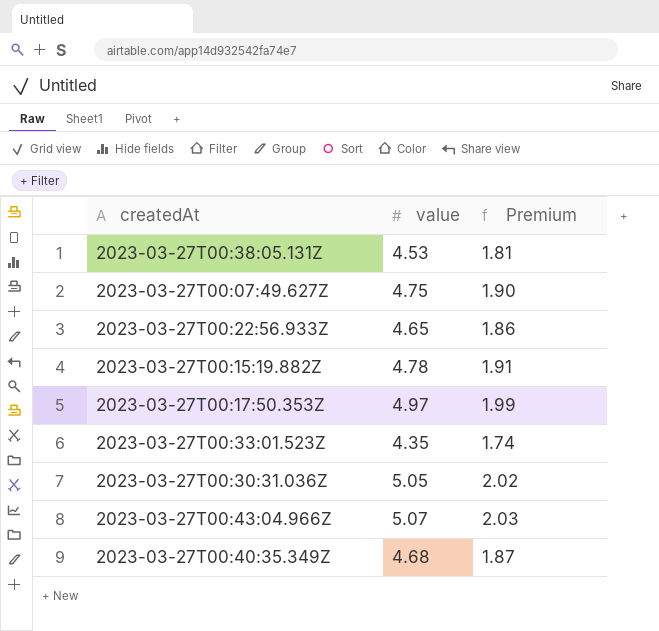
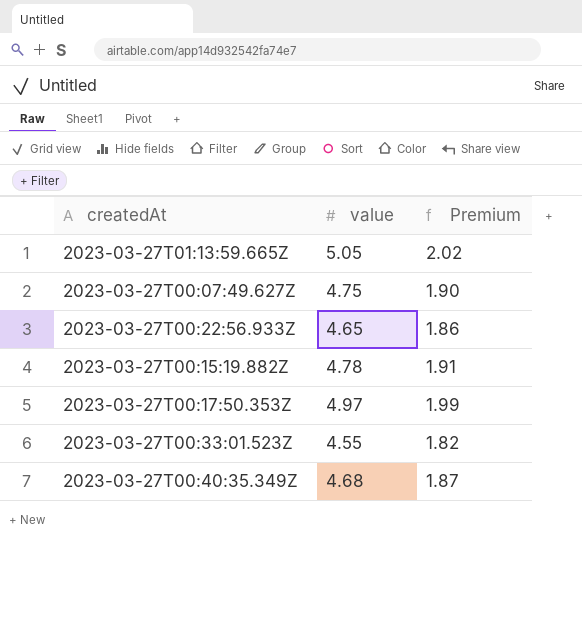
row 2023-03-27T00:38:05.131Z: 4.53 | 1.81 -> none
row 2023-03-27T00:30:31.036Z: 5.05 | 2.02 -> none
row 2023-03-27T00:43:04.966Z: 5.07 | 2.03 -> none
row 2023-03-27T01:13:59.665Z: none -> 5.05 | 2.02
2023-03-27T00:33:01.523Z | value: 4.35 -> 4.55
2023-03-27T00:33:01.523Z | Premium: 1.74 -> 1.82

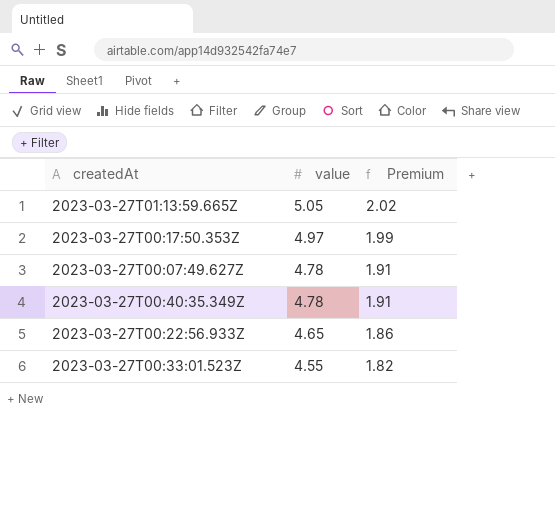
row order: none -> value descending
row 2023-03-27T00:15:19.882Z: 4.78 | 1.91 -> none
2023-03-27T00:07:49.627Z | value: 4.75 -> 4.78
2023-03-27T00:07:49.627Z | Premium: 1.90 -> 1.91
2023-03-27T00:40:35.349Z | value: 4.68 -> 4.78
2023-03-27T00:40:35.349Z | Premium: 1.87 -> 1.91

